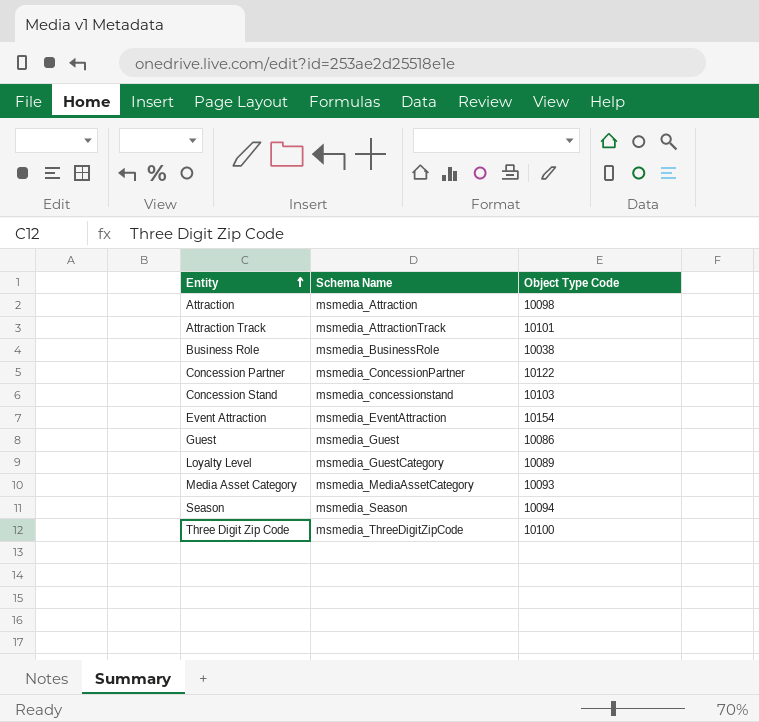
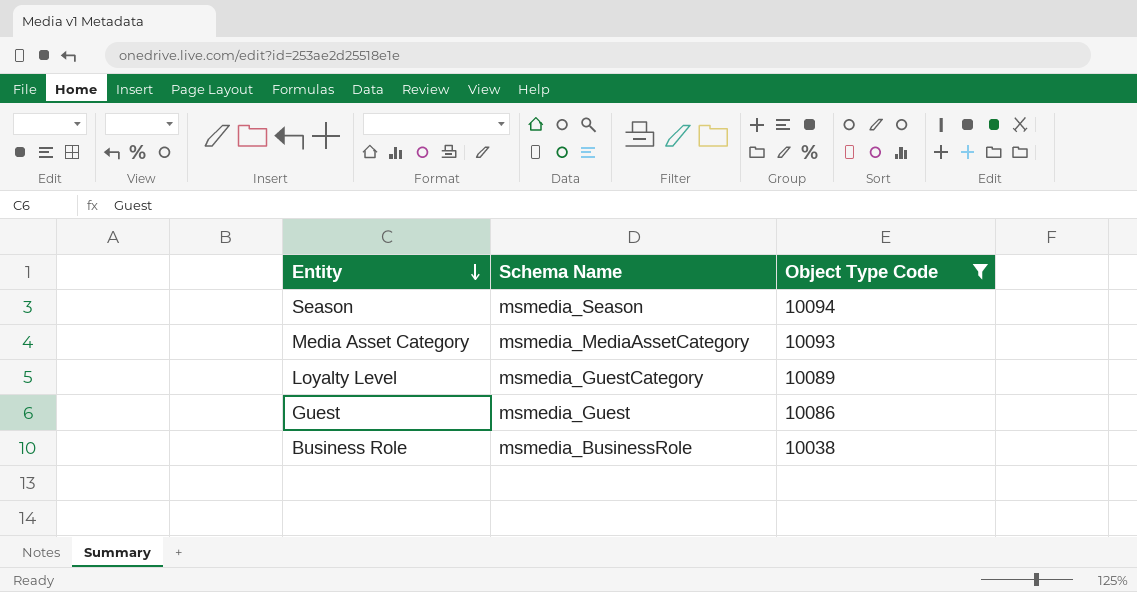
filter: none -> Object Type Code <= 10094
row order: Entity ascending -> Entity descending

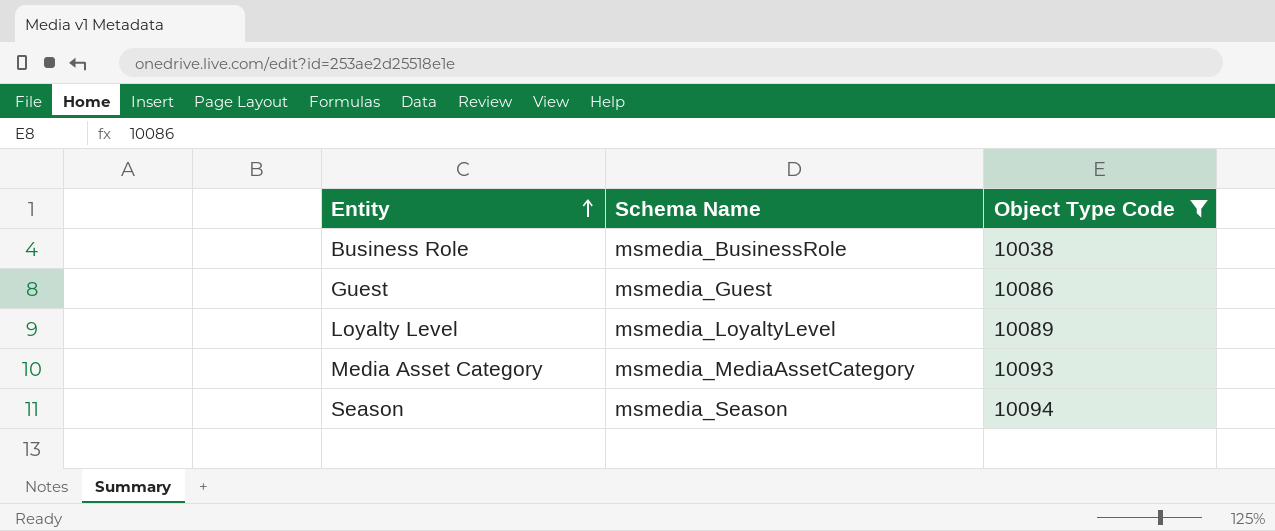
row order: Entity descending -> Entity ascending
Loyalty Level | Schema Name: msmedia_GuestCategory -> msmedia_LoyaltyLevel

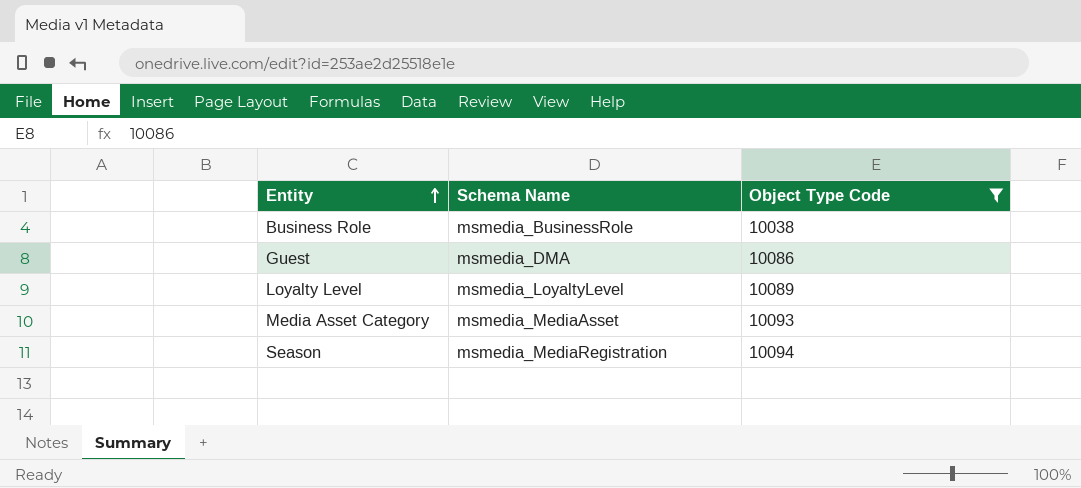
Guest | Schema Name: msmedia_Guest -> msmedia_DMA
Media Asset Category | Schema Name: msmedia_MediaAssetCategory -> msmedia_MediaAsset
Season | Schema Name: msmedia_Season -> msmedia_MediaRegistration

